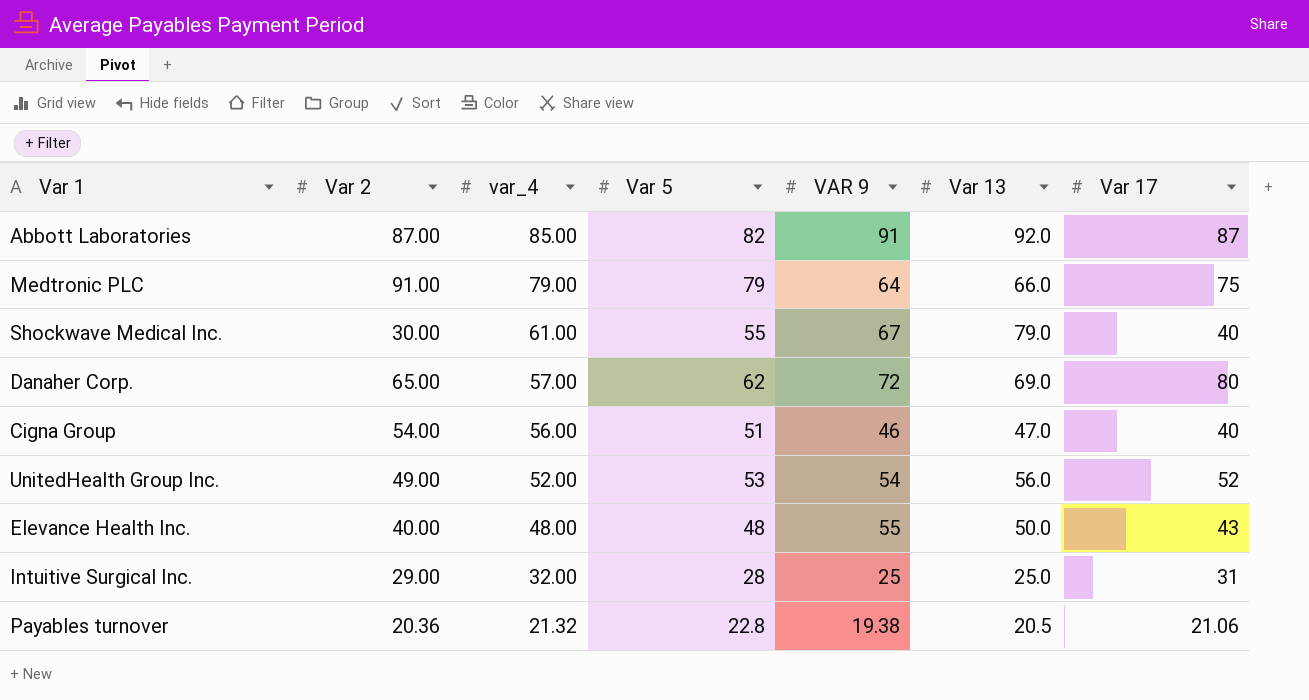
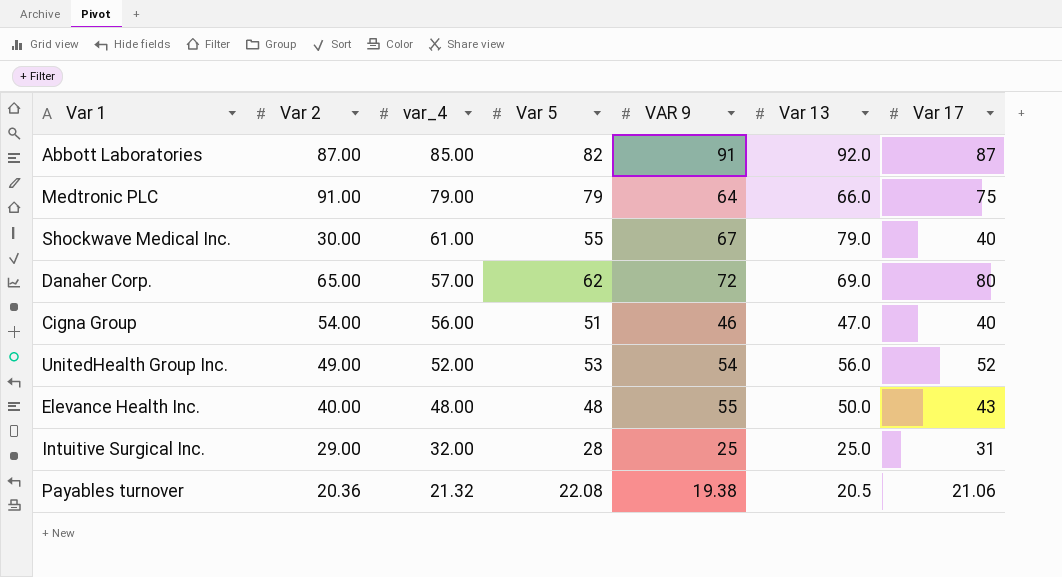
Payables turnover | Var 5: 22.8 -> 22.08

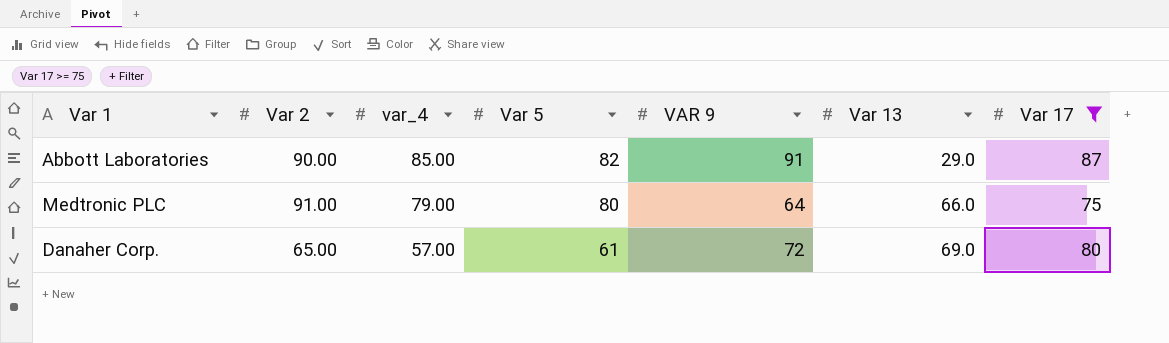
filter: none -> Var 17 >= 75
Abbott Laboratories | Var 2: 87.00 -> 90.00
Abbott Laboratories | Var 13: 92.0 -> 29.0
Medtronic PLC | Var 5: 79 -> 80
Danaher Corp. | Var 5: 62 -> 61

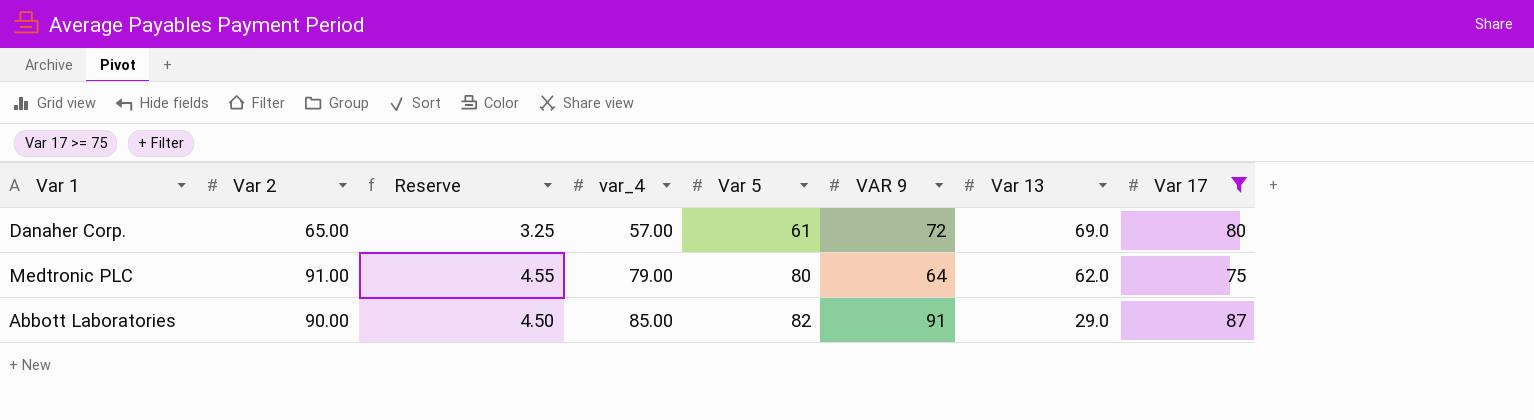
row order: var_4 descending -> var_4 ascending
column Reserve | formula: none -> [Var 2] * 0.05
Medtronic PLC | Var 13: 66.0 -> 62.0

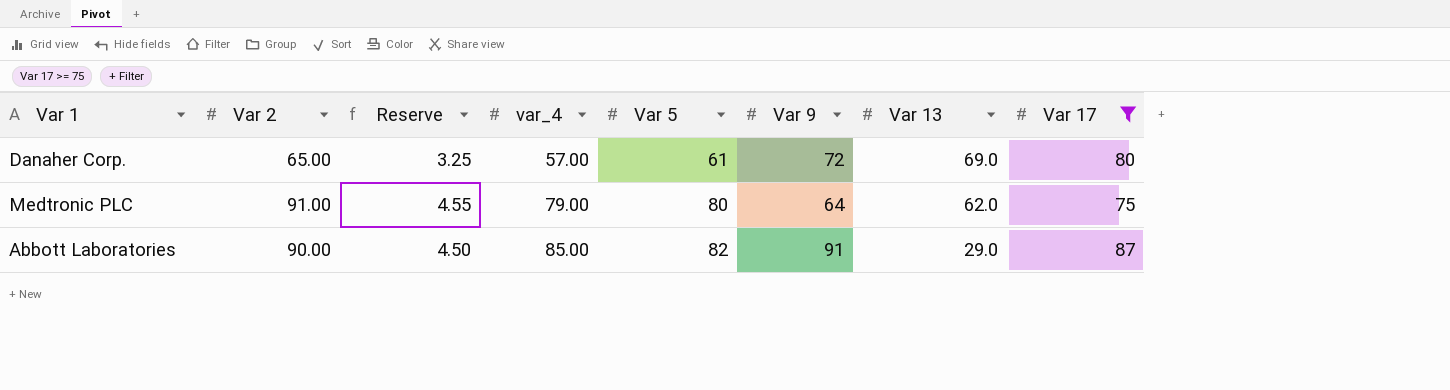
column name: VAR 9 -> Var 9

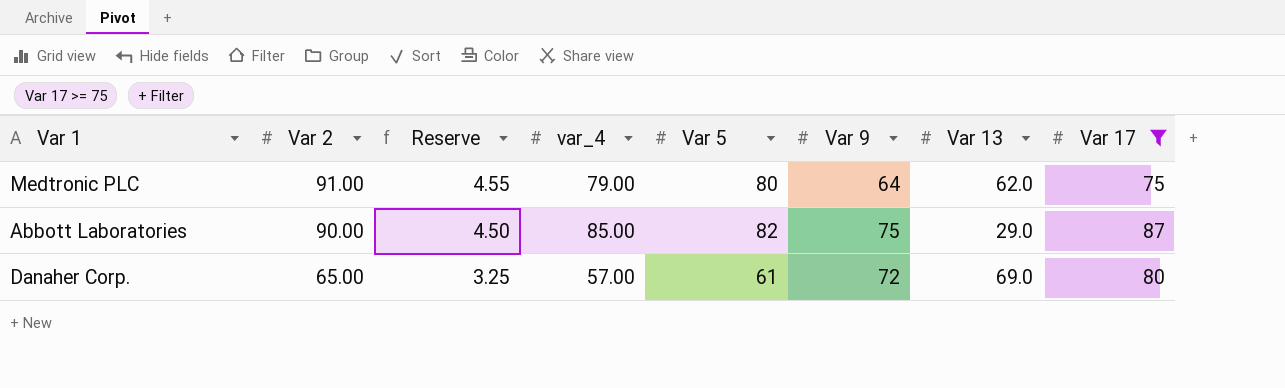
row order: var_4 ascending -> Var 2 descending
Abbott Laboratories | Var 9: 91 -> 75

